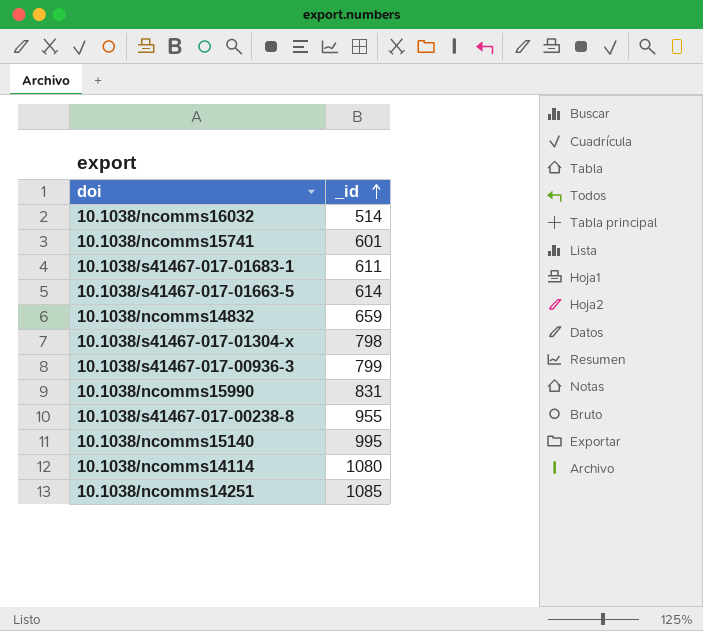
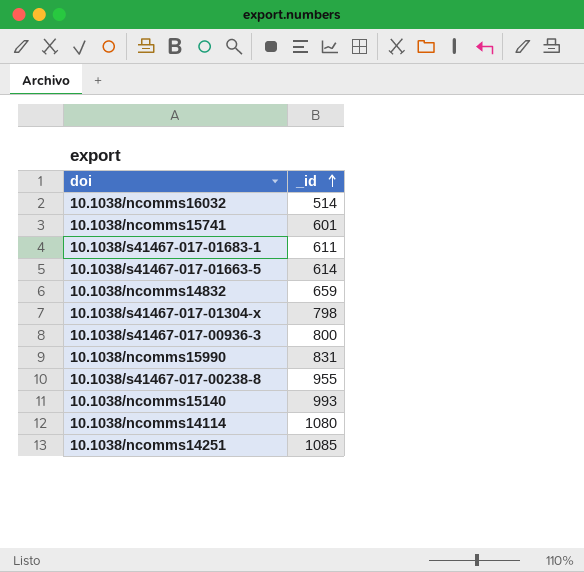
10.1038/s41467-017-00936-3 | _id: 799 -> 800
10.1038/ncomms15140 | _id: 995 -> 993

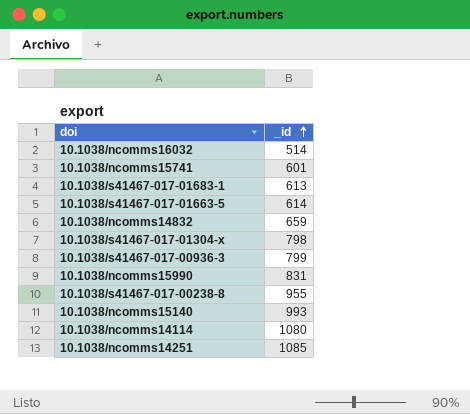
10.1038/s41467-017-01683-1 | _id: 611 -> 613
10.1038/s41467-017-00936-3 | _id: 800 -> 799

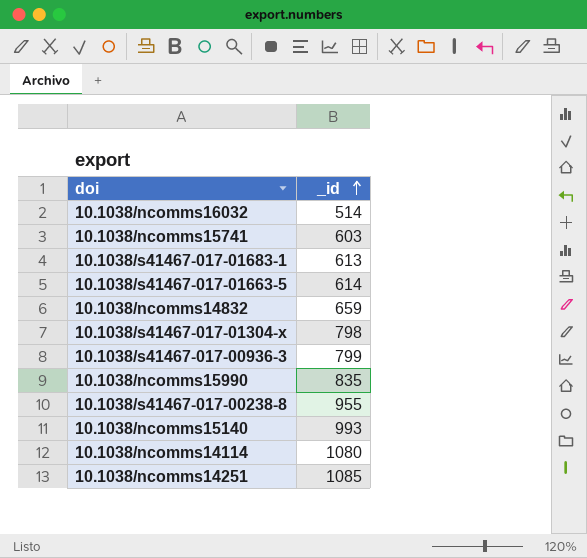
10.1038/ncomms15741 | _id: 601 -> 603
10.1038/ncomms15990 | _id: 831 -> 835

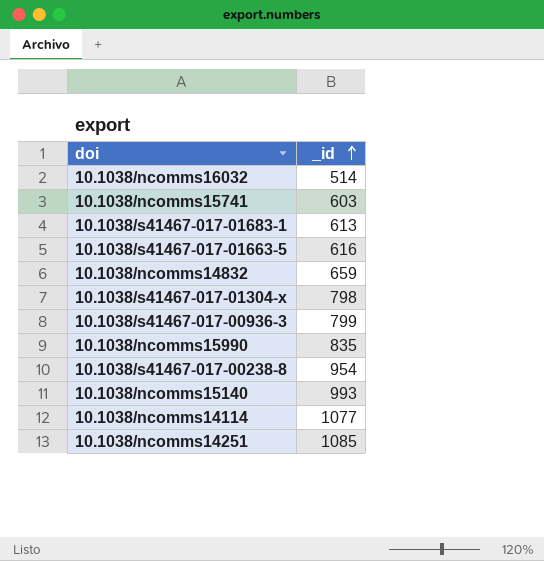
10.1038/s41467-017-01663-5 | _id: 614 -> 616
10.1038/s41467-017-00238-8 | _id: 955 -> 954
10.1038/ncomms14114 | _id: 1080 -> 1077

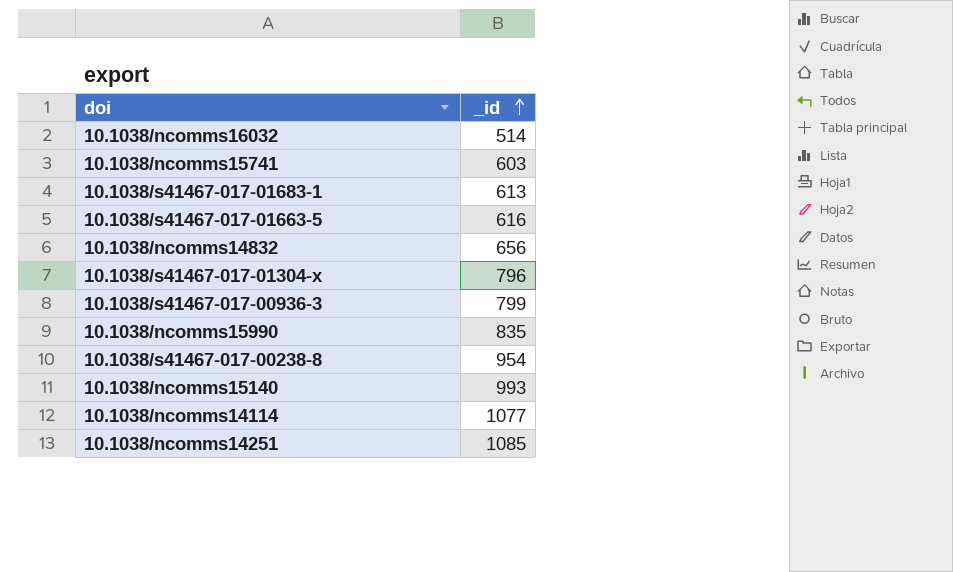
10.1038/ncomms14832 | _id: 659 -> 656
10.1038/s41467-017-01304-x | _id: 798 -> 796

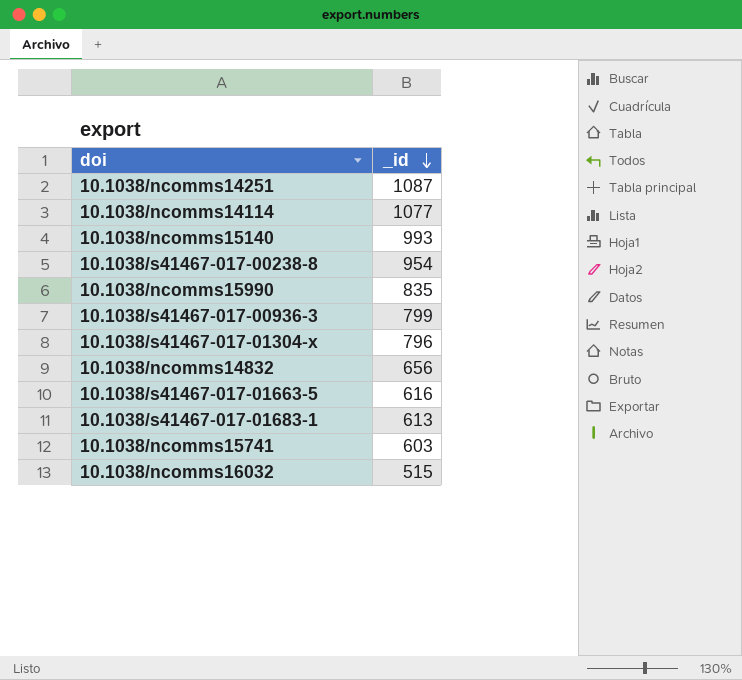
row order: _id ascending -> _id descending
10.1038/ncomms14251 | _id: 1085 -> 1087
10.1038/ncomms16032 | _id: 514 -> 515

